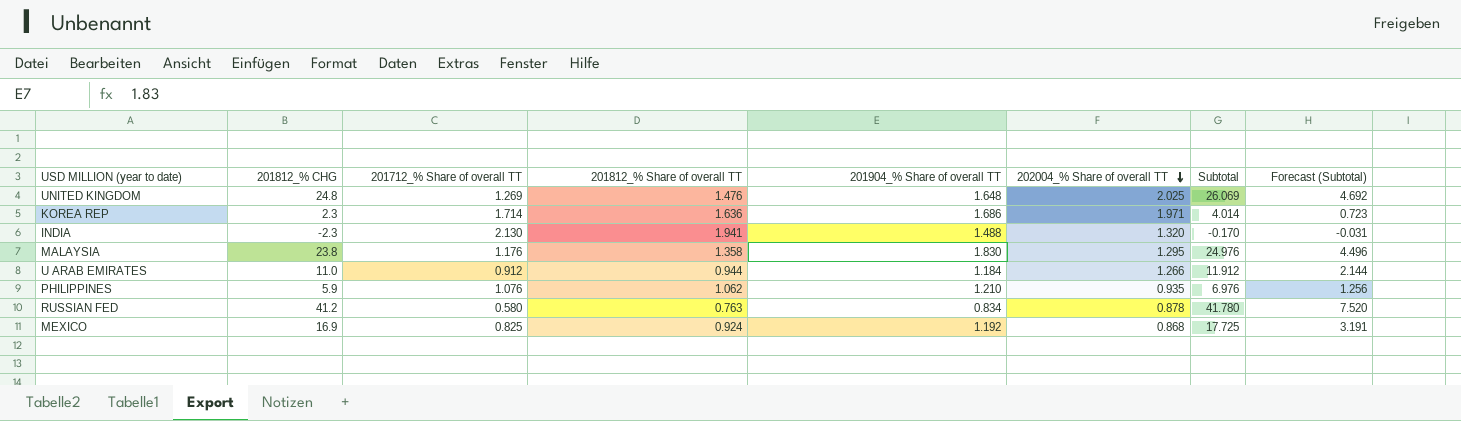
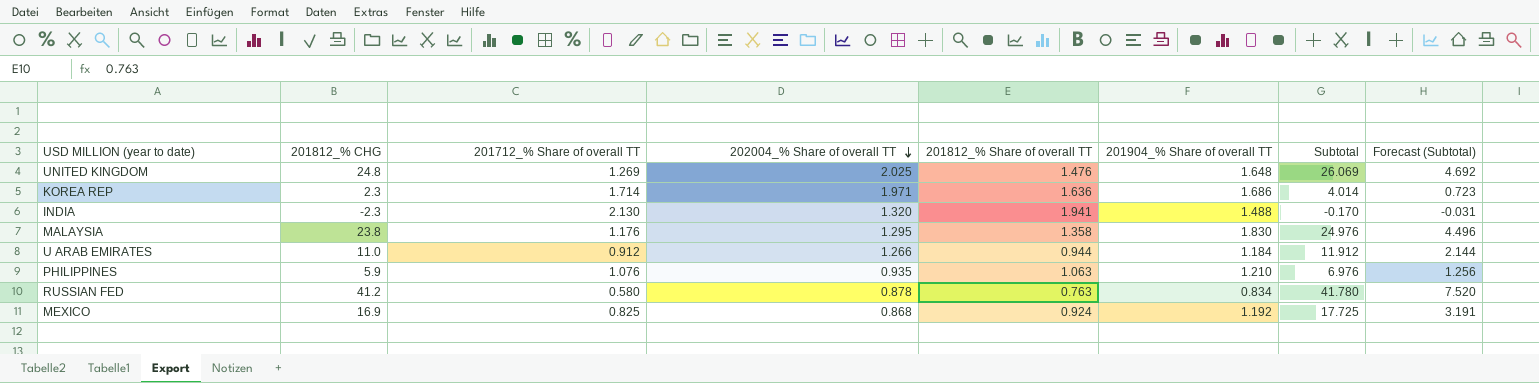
column 202004_% Share of overall TT | position: 6 -> 4
PHILIPPINES | 201812_% Share of overall TT: 1.062 -> 1.063

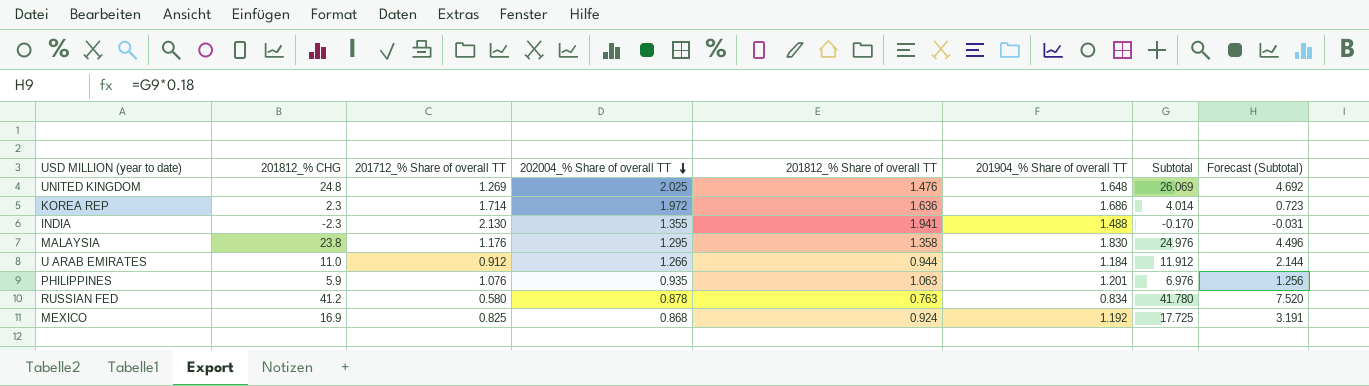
KOREA REP | 202004_% Share of overall TT: 1.971 -> 1.972
INDIA | 202004_% Share of overall TT: 1.320 -> 1.355
PHILIPPINES | 201904_% Share of overall TT: 1.210 -> 1.201

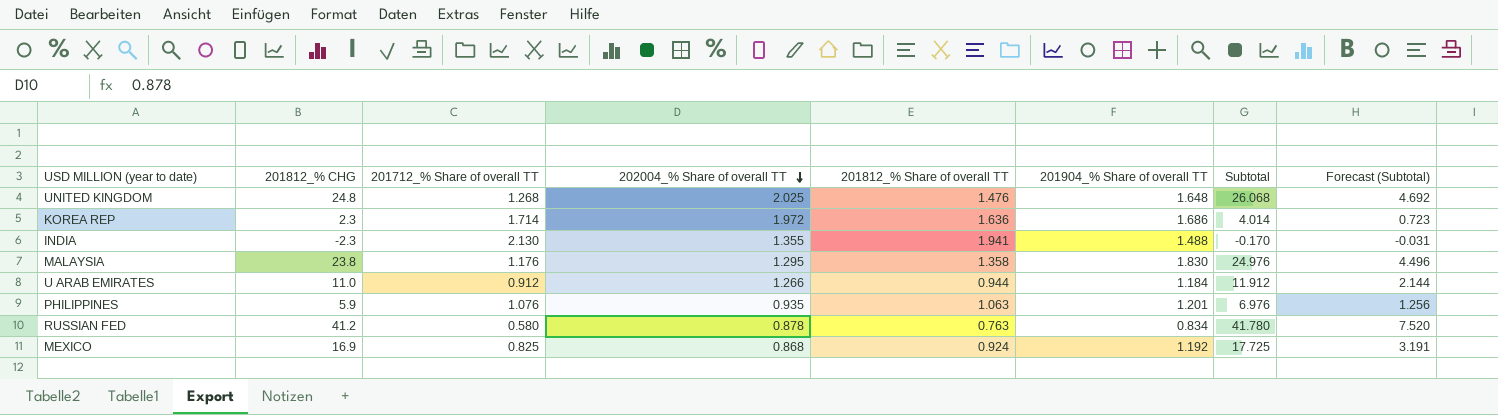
UNITED KINGDOM | 201712_% Share of overall TT: 1.269 -> 1.268
UNITED KINGDOM | Subtotal: 26.069 -> 26.068

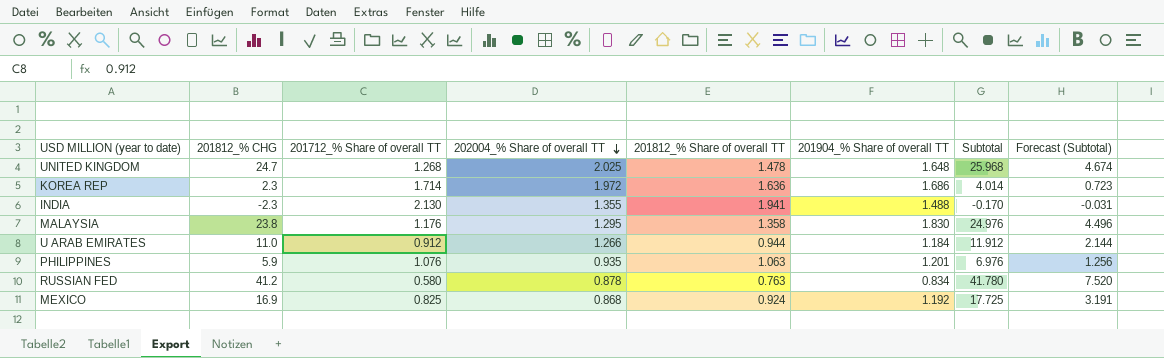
UNITED KINGDOM | 201812_% CHG: 24.8 -> 24.7
UNITED KINGDOM | 201812_% Share of overall TT: 1.476 -> 1.478
UNITED KINGDOM | Subtotal: 26.068 -> 25.968
UNITED KINGDOM | Forecast (Subtotal): 4.692 -> 4.674

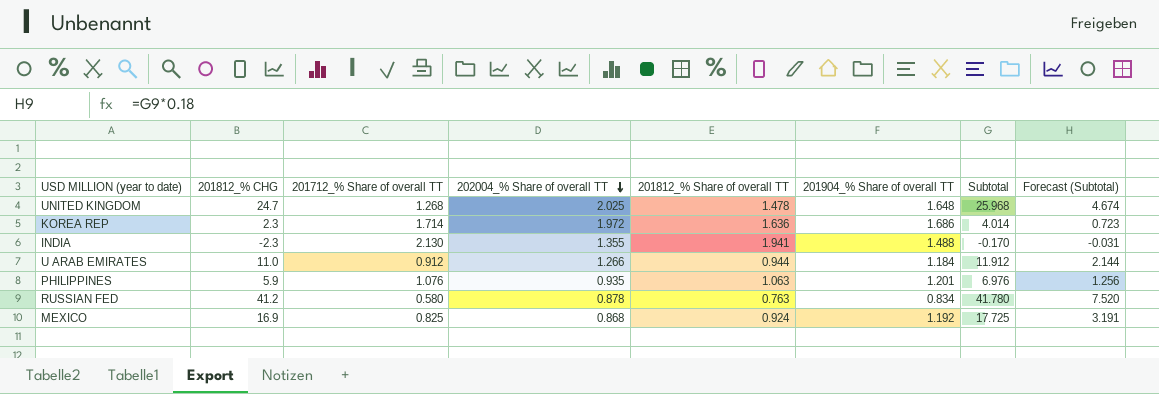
row MALAYSIA: 23.8 | 1.176 | 1.295 | 1.358 | 1.830 | 24.976 | 4.496 -> none

